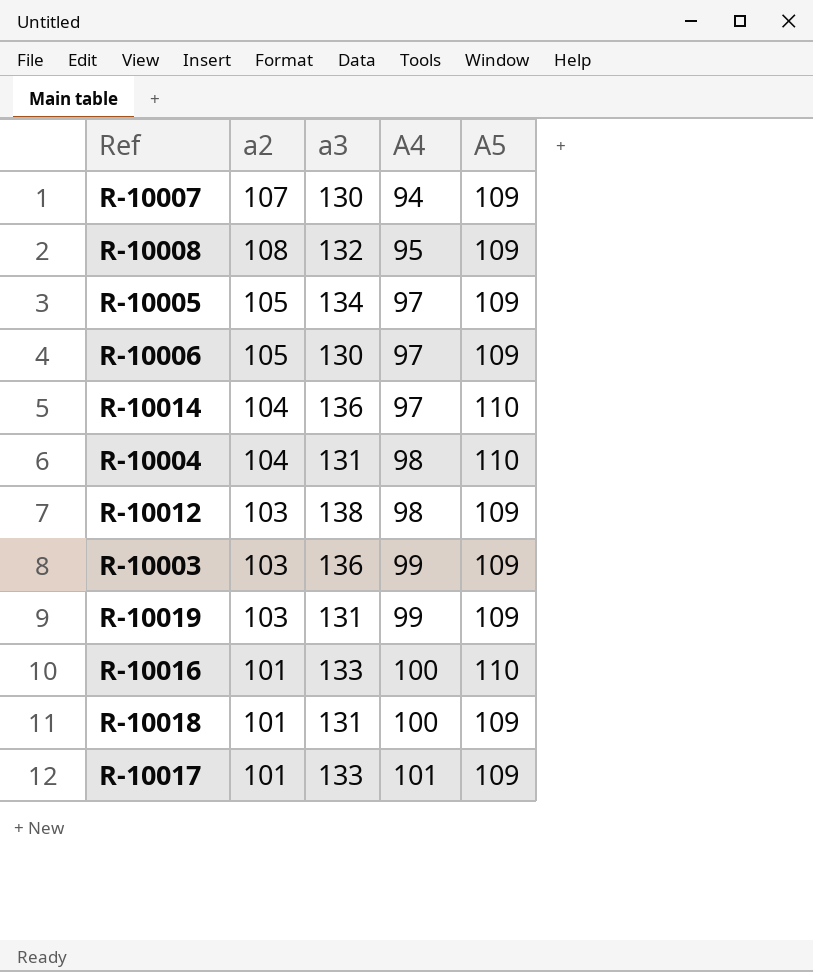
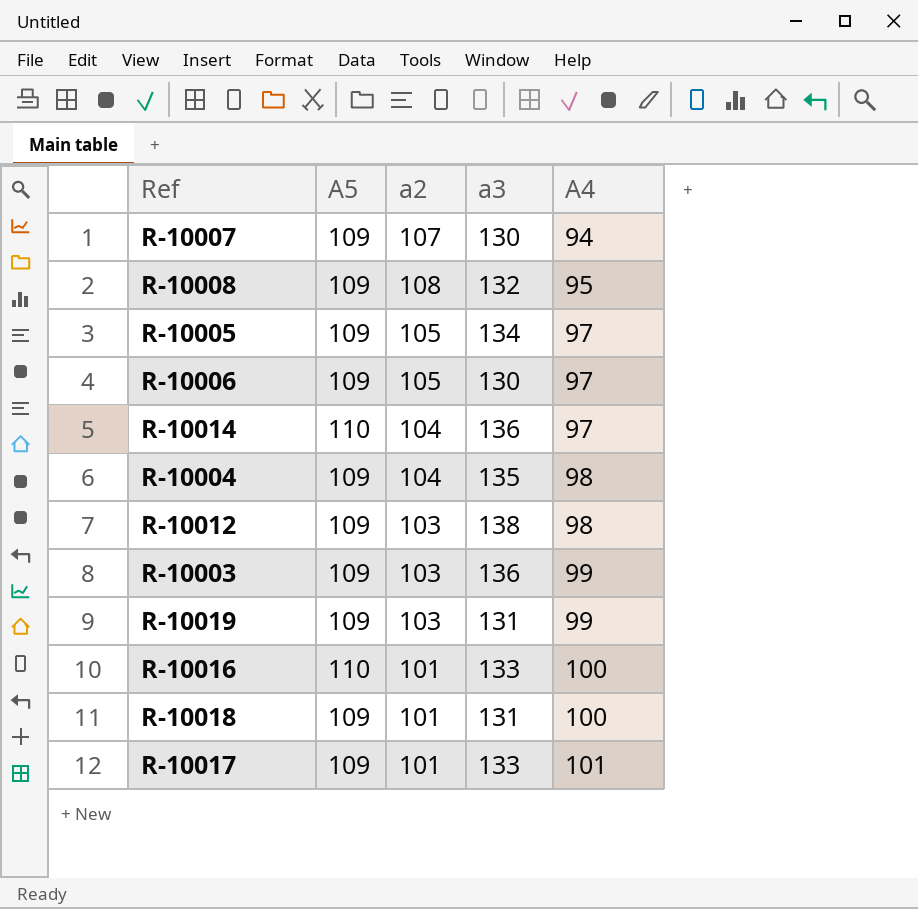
column A5 | position: 5 -> 2
R-10004 | A5: 110 -> 109
R-10004 | a3: 131 -> 135

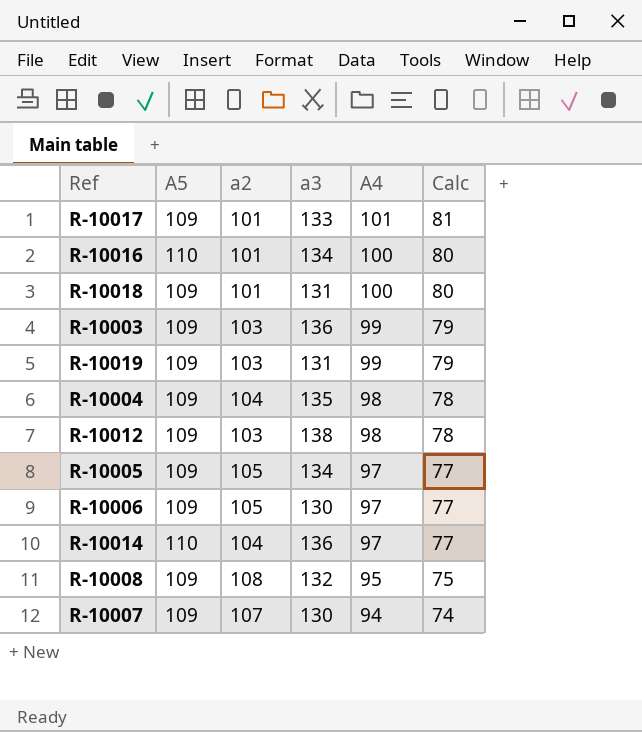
row order: A4 ascending -> A4 descending
column Calc | formula: none -> [A4] - 20
R-10016 | a3: 133 -> 134

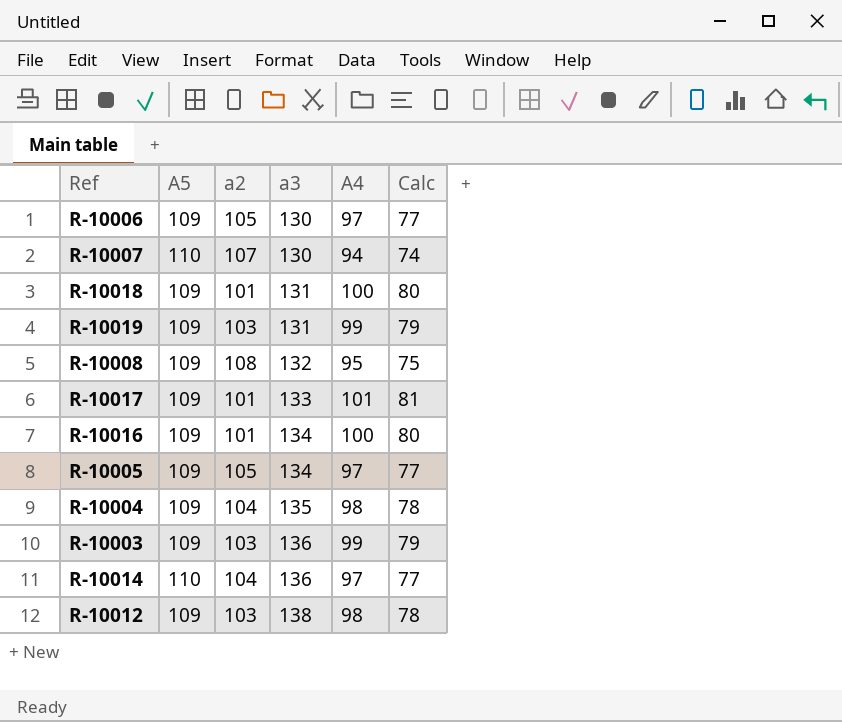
row order: A4 descending -> a3 ascending
R-10007 | A5: 109 -> 110
R-10016 | A5: 110 -> 109

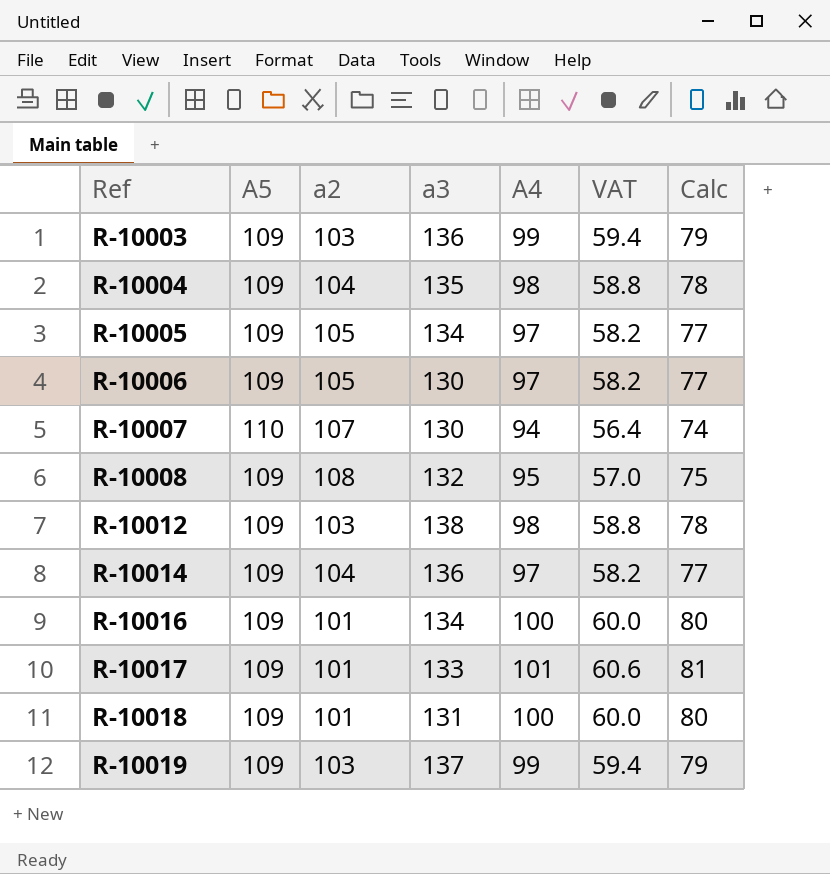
row order: a3 ascending -> Ref ascending
column VAT | formula: none -> [A4] * 0.6
R-10014 | A5: 110 -> 109
R-10019 | a3: 131 -> 137

